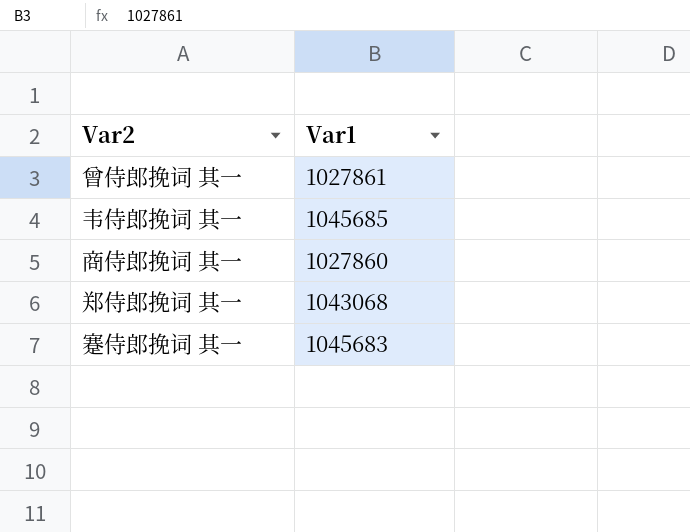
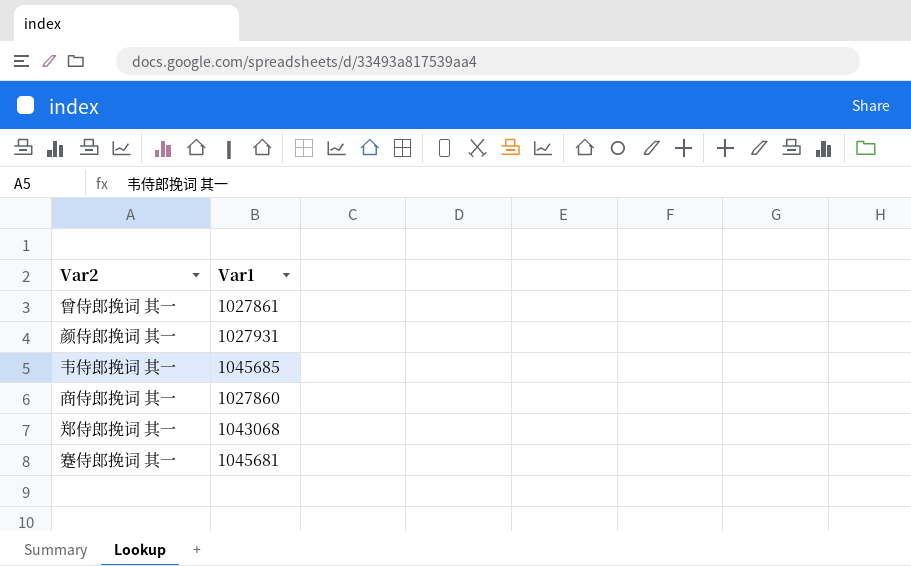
row 颜侍郎挽词 其一: none -> 1027931
蹇侍郎挽词 其一 | Var1: 1045683 -> 1045681

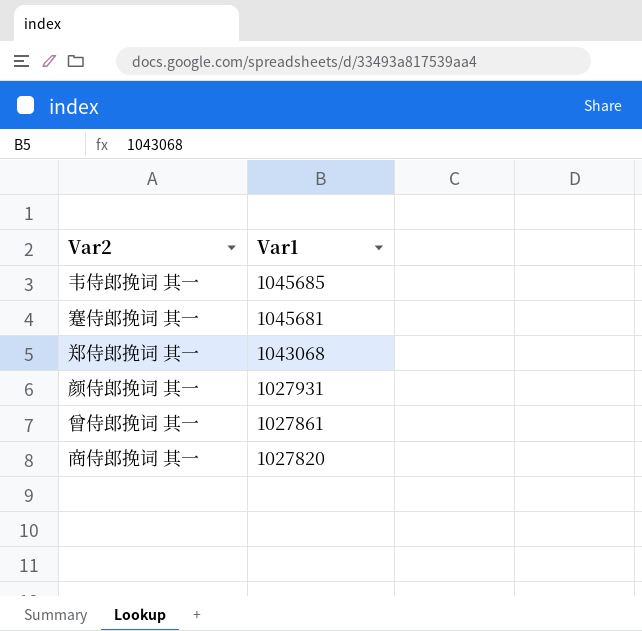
row order: none -> Var1 descending
商侍郎挽词 其一 | Var1: 1027860 -> 1027820

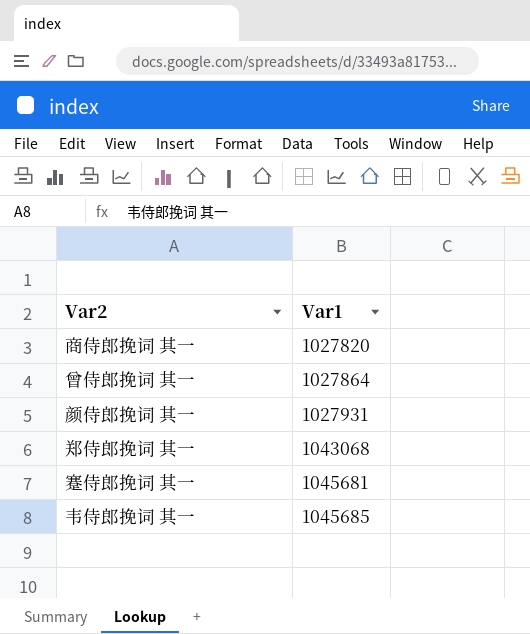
row order: Var1 descending -> Var1 ascending
曾侍郎挽词 其一 | Var1: 1027861 -> 1027864

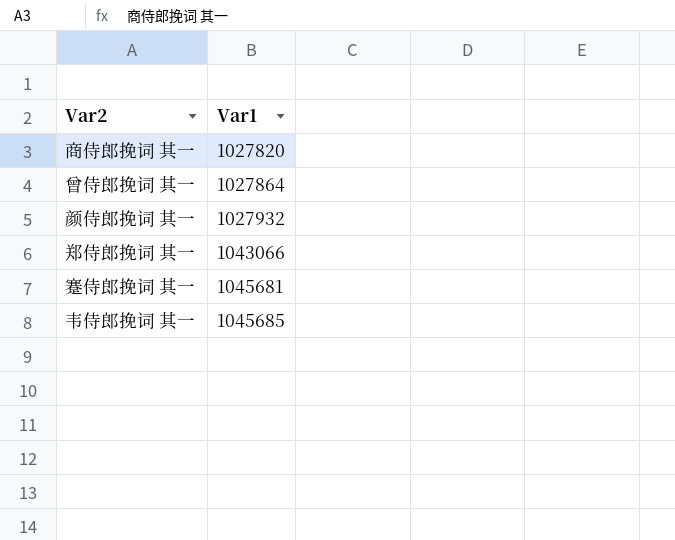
颜侍郎挽词 其一 | Var1: 1027931 -> 1027932
郑侍郎挽词 其一 | Var1: 1043068 -> 1043066

